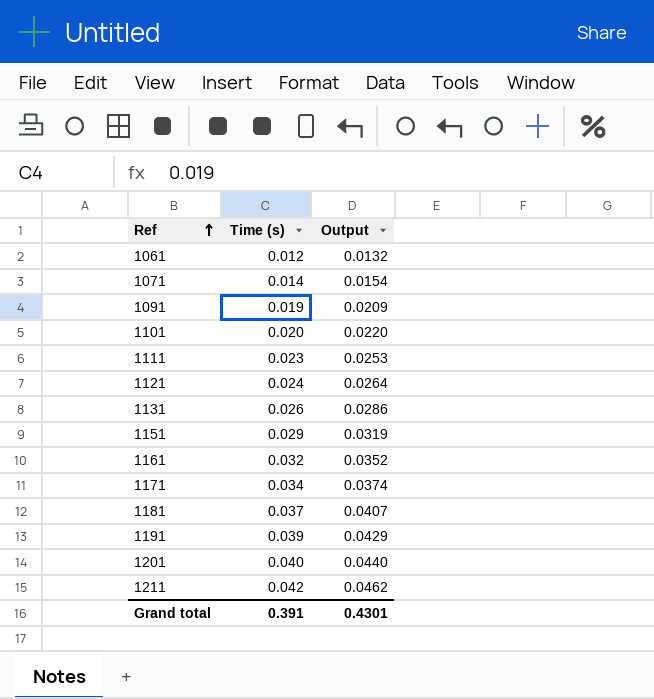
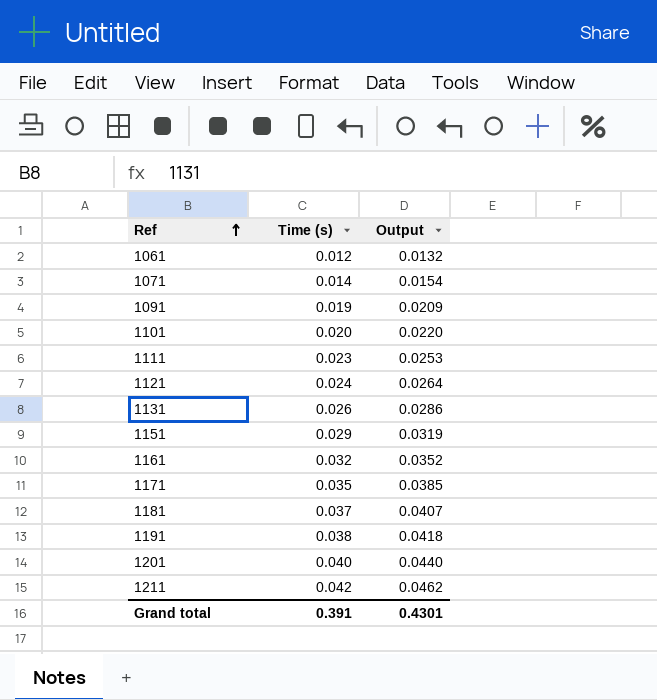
1171 | Time (s): 0.034 -> 0.035
1171 | Output: 0.0374 -> 0.0385
1191 | Time (s): 0.039 -> 0.038
1191 | Output: 0.0429 -> 0.0418

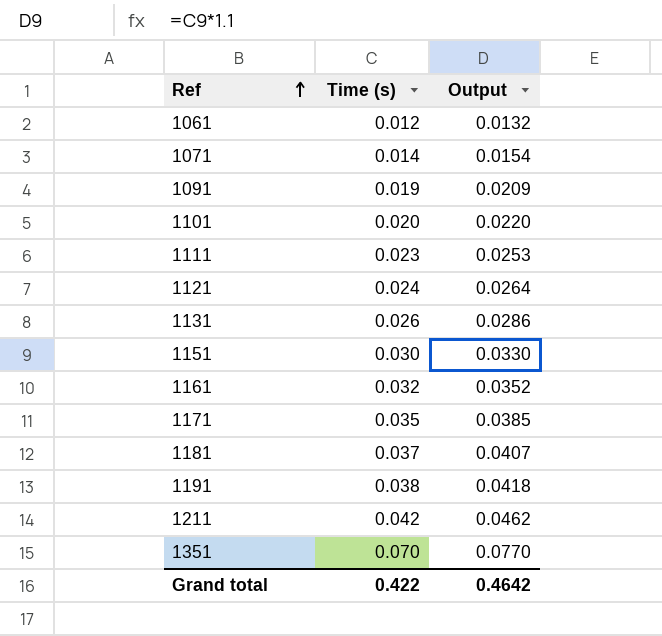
row 1201: 0.040 | 0.0440 -> none
1151 | Time (s): 0.029 -> 0.030
1151 | Output: 0.0319 -> 0.0330
row 1351: none -> 0.070 | 0.0770
Grand total | Time (s): 0.391 -> 0.422
Grand total | Output: 0.4301 -> 0.4642

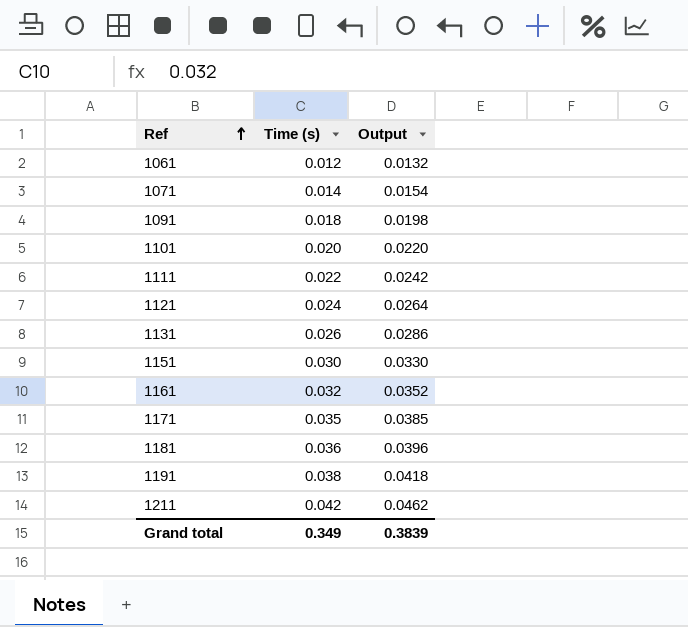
row 1351: 0.070 | 0.0770 -> none
1091 | Time (s): 0.019 -> 0.018
1091 | Output: 0.0209 -> 0.0198
1111 | Time (s): 0.023 -> 0.022
1111 | Output: 0.0253 -> 0.0242
1181 | Time (s): 0.037 -> 0.036
1181 | Output: 0.0407 -> 0.0396
Grand total | Time (s): 0.422 -> 0.349
Grand total | Output: 0.4642 -> 0.3839

